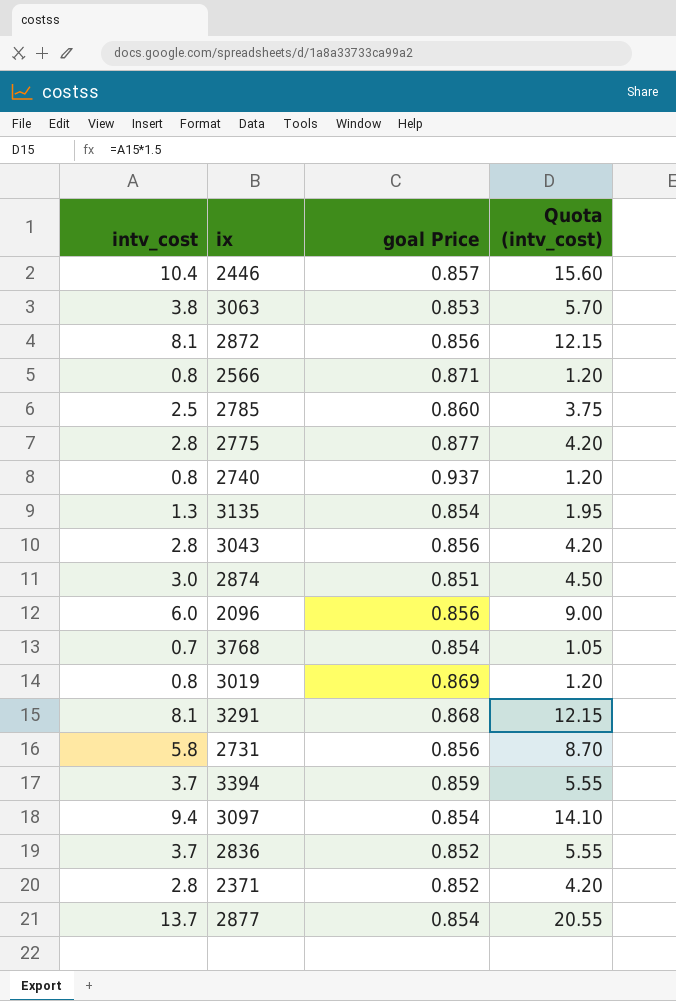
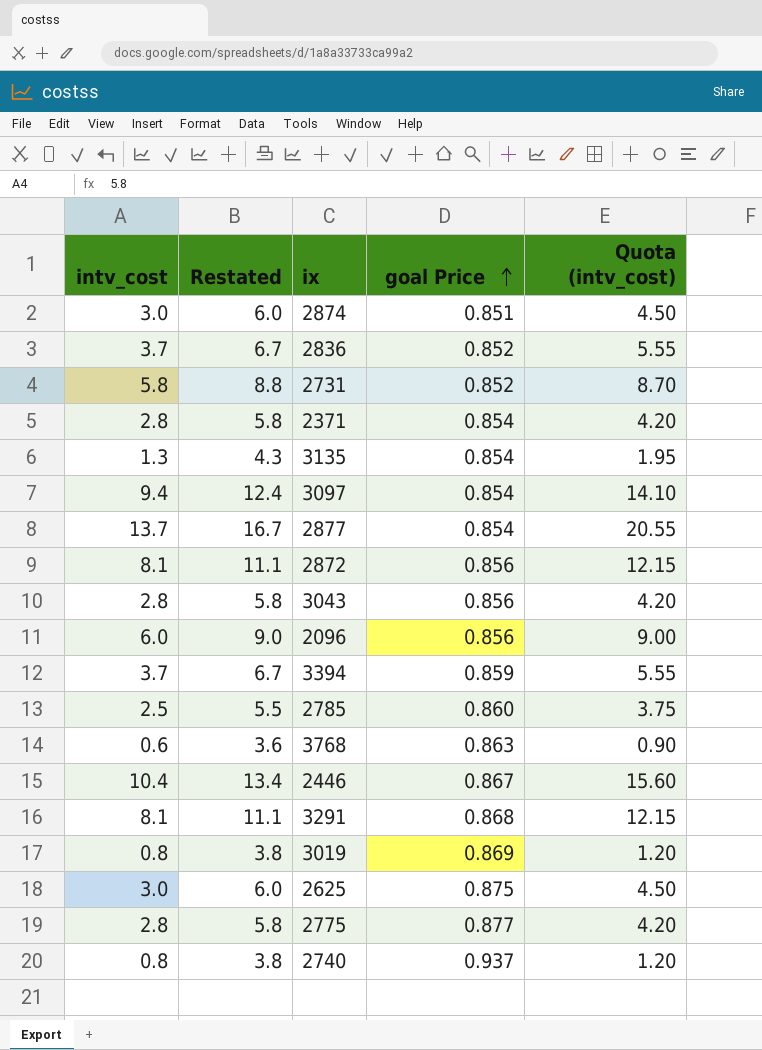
row order: none -> goal Price ascending
column Restated | formula: none -> [intv_cost] + 3
row 3063: 3.8 | 0.853 | 5.70 -> none
row 2566: 0.8 | 0.871 | 1.20 -> none
2731 | goal Price: 0.856 -> 0.852
2371 | goal Price: 0.852 -> 0.854
3768 | intv_cost: 0.7 -> 0.6
3768 | goal Price: 0.854 -> 0.863
3768 | Quota (intv_cost): 1.05 -> 0.90
2446 | goal Price: 0.857 -> 0.867
row 2625: none -> 3.0 | 6.0 | 0.875 | 4.50

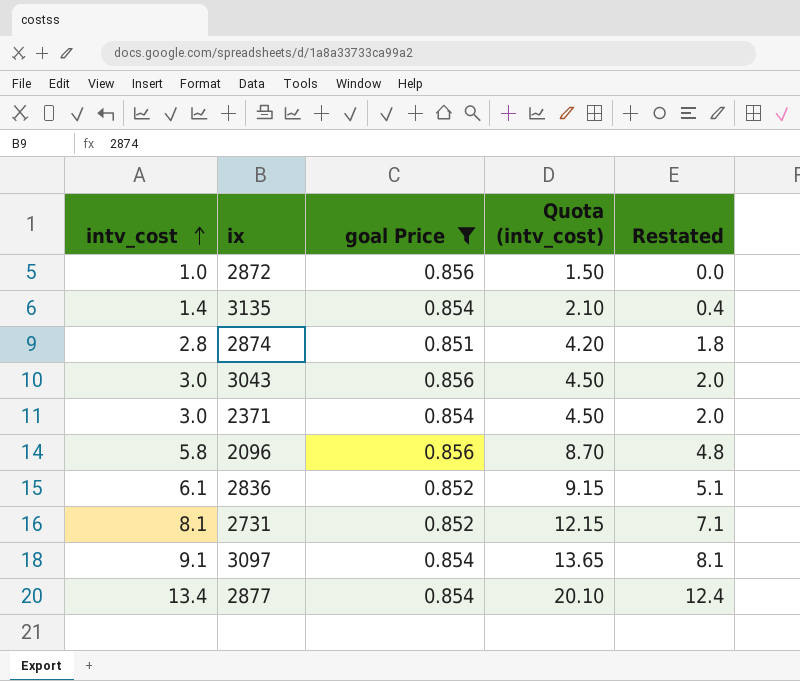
filter: none -> goal Price <= 0.856
row order: goal Price ascending -> intv_cost ascending
column Restated | formula: [intv_cost] + 3 -> [intv_cost] - 1
column Restated | position: 2 -> 5
2872 | intv_cost: 8.1 -> 1.0
2872 | Quota (intv_cost): 12.15 -> 1.50
3135 | intv_cost: 1.3 -> 1.4
3135 | Quota (intv_cost): 1.95 -> 2.10
2874 | intv_cost: 3.0 -> 2.8
2874 | Quota (intv_cost): 4.50 -> 4.20
3043 | intv_cost: 2.8 -> 3.0
3043 | Quota (intv_cost): 4.20 -> 4.50
2371 | intv_cost: 2.8 -> 3.0
2371 | Quota (intv_cost): 4.20 -> 4.50
2096 | intv_cost: 6.0 -> 5.8
2096 | Quota (intv_cost): 9.00 -> 8.70
2836 | intv_cost: 3.7 -> 6.1
2836 | Quota (intv_cost): 5.55 -> 9.15
2731 | intv_cost: 5.8 -> 8.1
2731 | Quota (intv_cost): 8.70 -> 12.15
3097 | intv_cost: 9.4 -> 9.1
3097 | Quota (intv_cost): 14.10 -> 13.65
2877 | intv_cost: 13.7 -> 13.4
2877 | Quota (intv_cost): 20.55 -> 20.10

